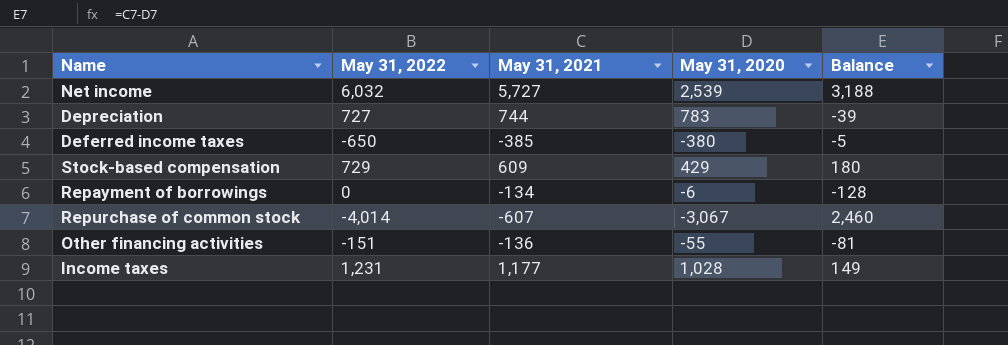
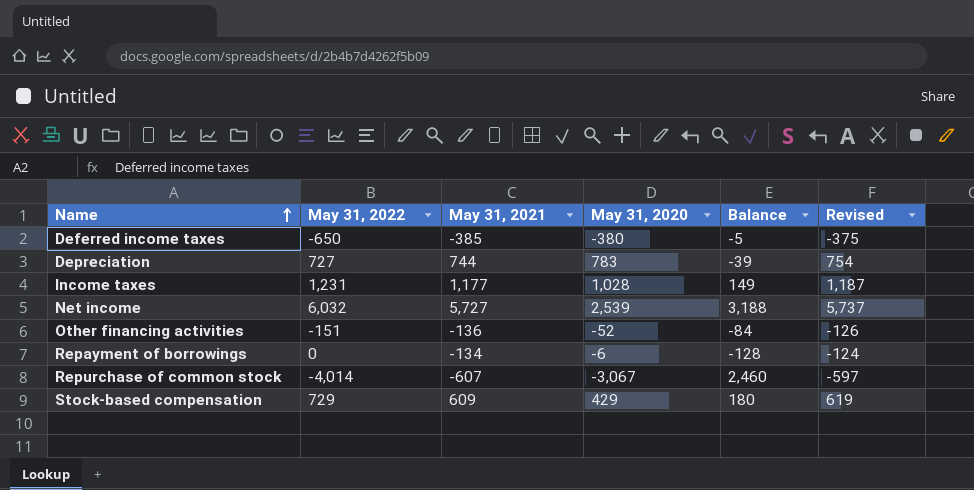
row order: none -> Name ascending
column Revised | formula: none -> [May 31, 2021] + 10
Other financing activities | May 31, 2020: -55 -> -52
Other financing activities | Balance: -81 -> -84

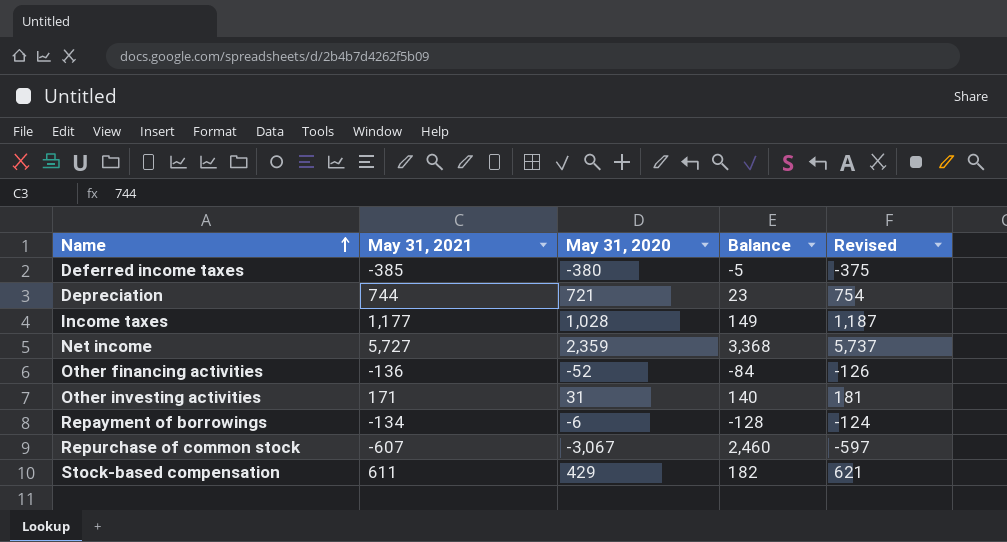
column May 31, 2022 | position: 2 -> none
Depreciation | May 31, 2020: 783 -> 721
Depreciation | Balance: -39 -> 23
Net income | May 31, 2020: 2,539 -> 2,359
Net income | Balance: 3,188 -> 3,368
row Other investing activities: none -> 171 | 31 | 140 | 181
Stock-based compensation | May 31, 2021: 609 -> 611
Stock-based compensation | Balance: 180 -> 182
Stock-based compensation | Revised: 619 -> 621

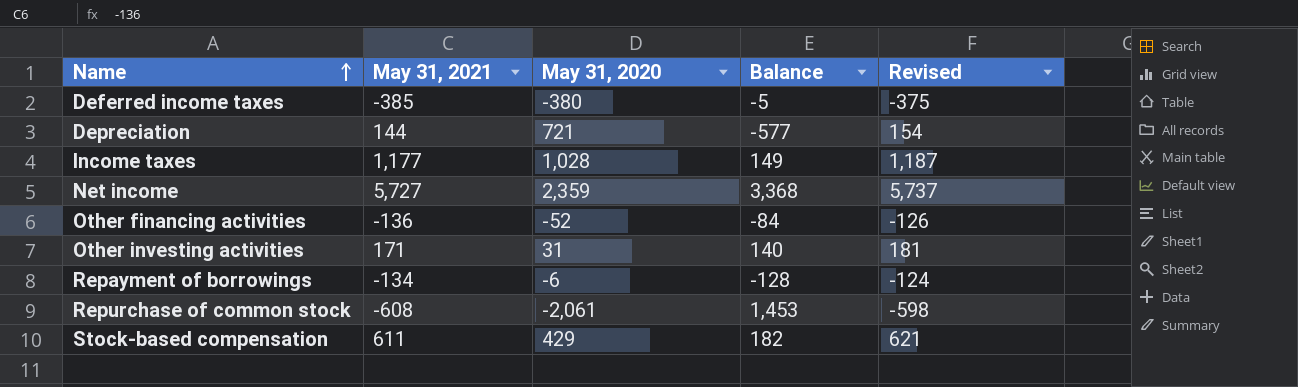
Depreciation | May 31, 2021: 744 -> 144
Depreciation | Balance: 23 -> -577
Depreciation | Revised: 754 -> 154
Repurchase of common stock | May 31, 2021: -607 -> -608
Repurchase of common stock | May 31, 2020: -3,067 -> -2,061
Repurchase of common stock | Balance: 2,460 -> 1,453
Repurchase of common stock | Revised: -597 -> -598

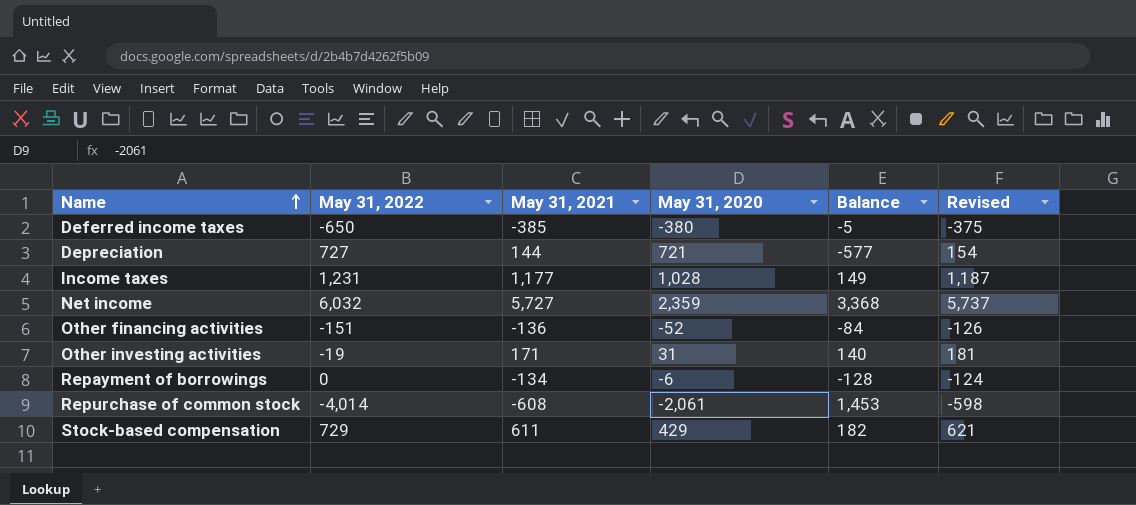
column May 31, 2022 | position: none -> 2

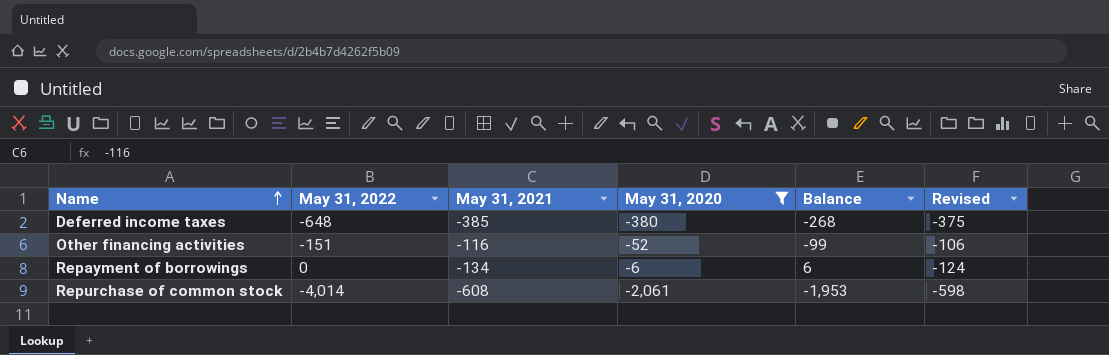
filter: none -> May 31, 2020 <= -6
column Balance | formula: [May 31, 2021] - [May 31, 2020] -> [May 31, 2022] - [May 31, 2020]
Deferred income taxes | May 31, 2022: -650 -> -648
Other financing activities | May 31, 2021: -136 -> -116
Other financing activities | Revised: -126 -> -106

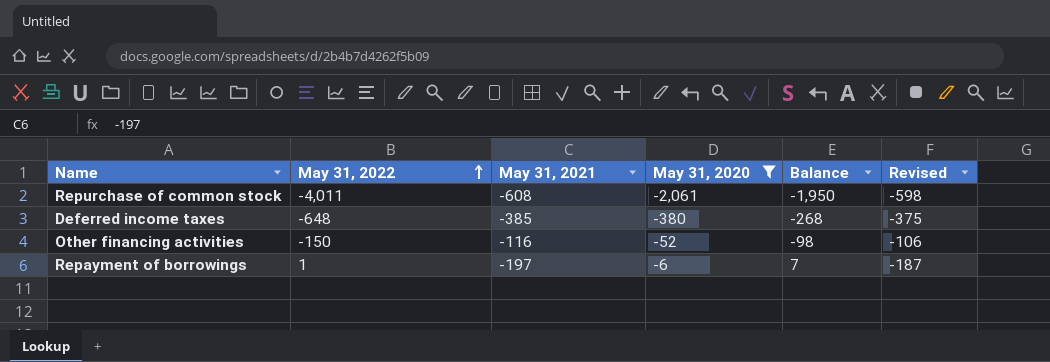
row order: Name ascending -> May 31, 2022 ascending
Repurchase of common stock | May 31, 2022: -4,014 -> -4,011
Repurchase of common stock | Balance: -1,953 -> -1,950
Other financing activities | May 31, 2022: -151 -> -150
Other financing activities | Balance: -99 -> -98
Repayment of borrowings | May 31, 2022: 0 -> 1
Repayment of borrowings | May 31, 2021: -134 -> -197
Repayment of borrowings | Balance: 6 -> 7
Repayment of borrowings | Revised: -124 -> -187

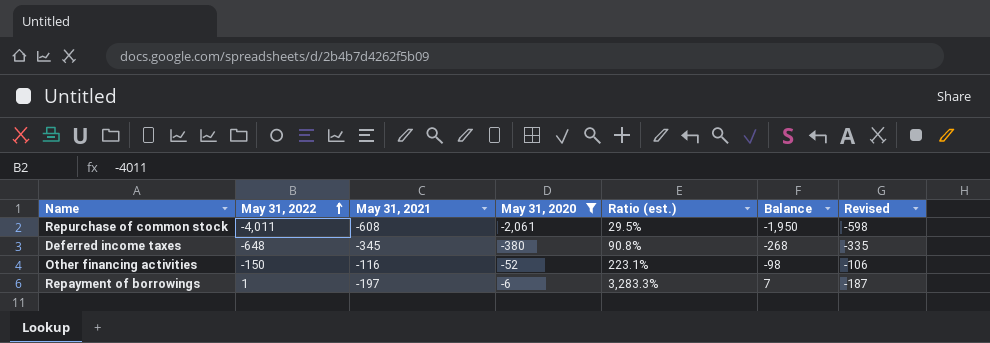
column Ratio (est.) | formula: none -> [May 31, 2021] / [May 31, 2020]
Deferred income taxes | May 31, 2021: -385 -> -345
Deferred income taxes | Revised: -375 -> -335

